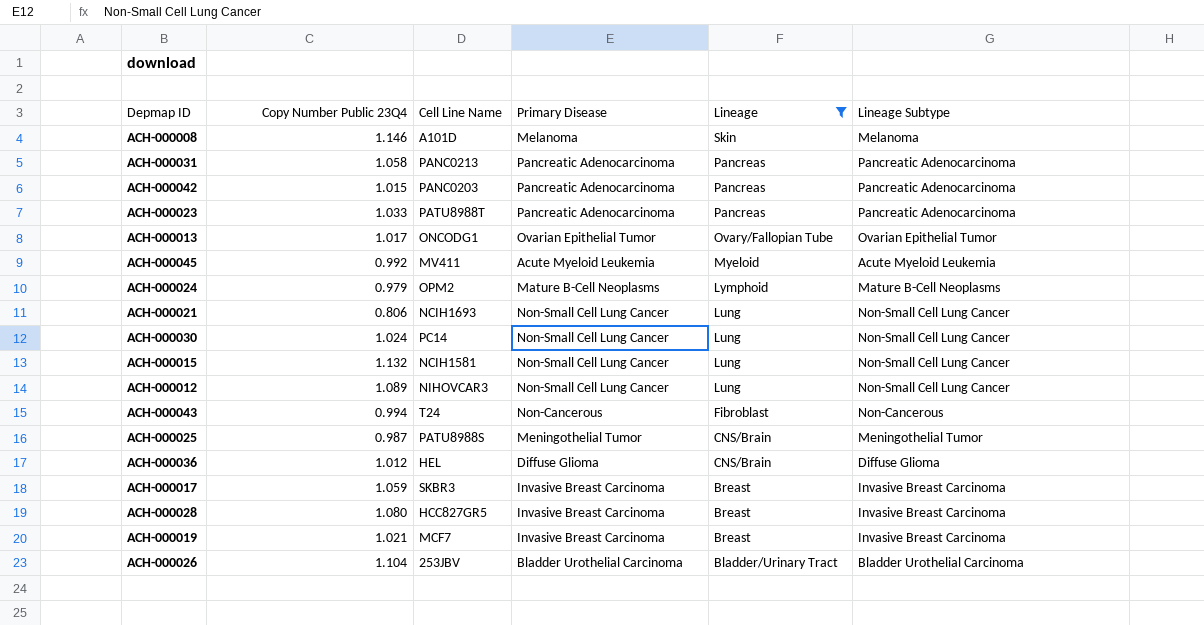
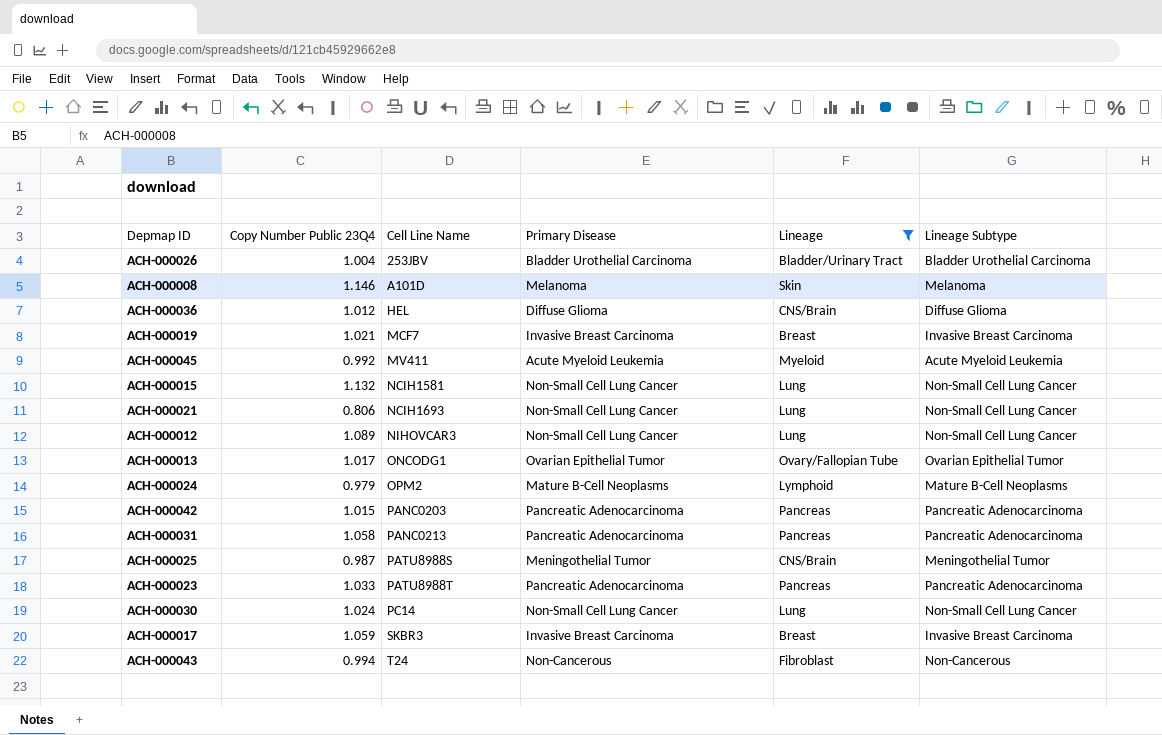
row order: Lineage descending -> Cell Line Name ascending
row ACH-000028: 1.080 | HCC827GR5 | Invasive Breast Carcinoma | Breast | Invasive Breast Carcinoma -> none
ACH-000026 | Copy Number Public 23Q4: 1.104 -> 1.004

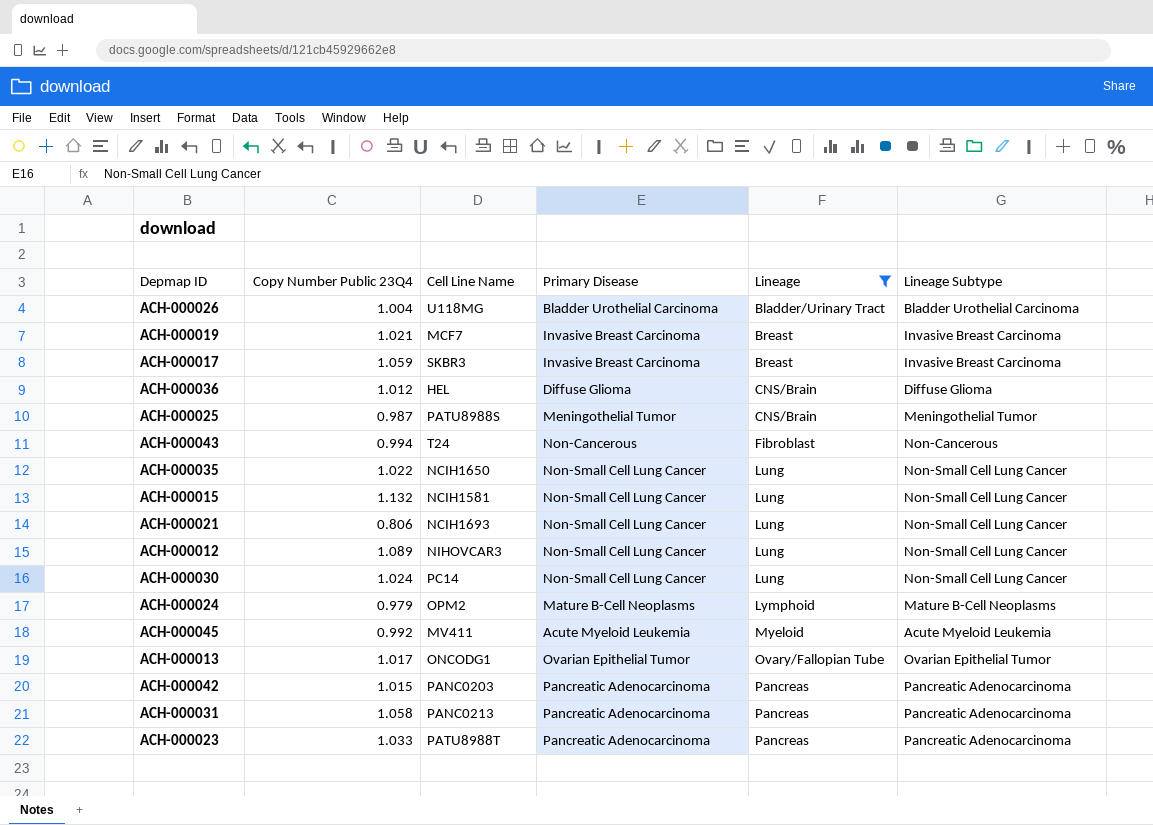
row order: Cell Line Name ascending -> Lineage ascending
row ACH-000008: 1.146 | A101D | Melanoma | Skin | Melanoma -> none
ACH-000026 | Cell Line Name: 253JBV -> U118MG
row ACH-000035: none -> 1.022 | NCIH1650 | Non-Small Cell Lung Cancer | Lung | Non-Small Cell Lung Cancer

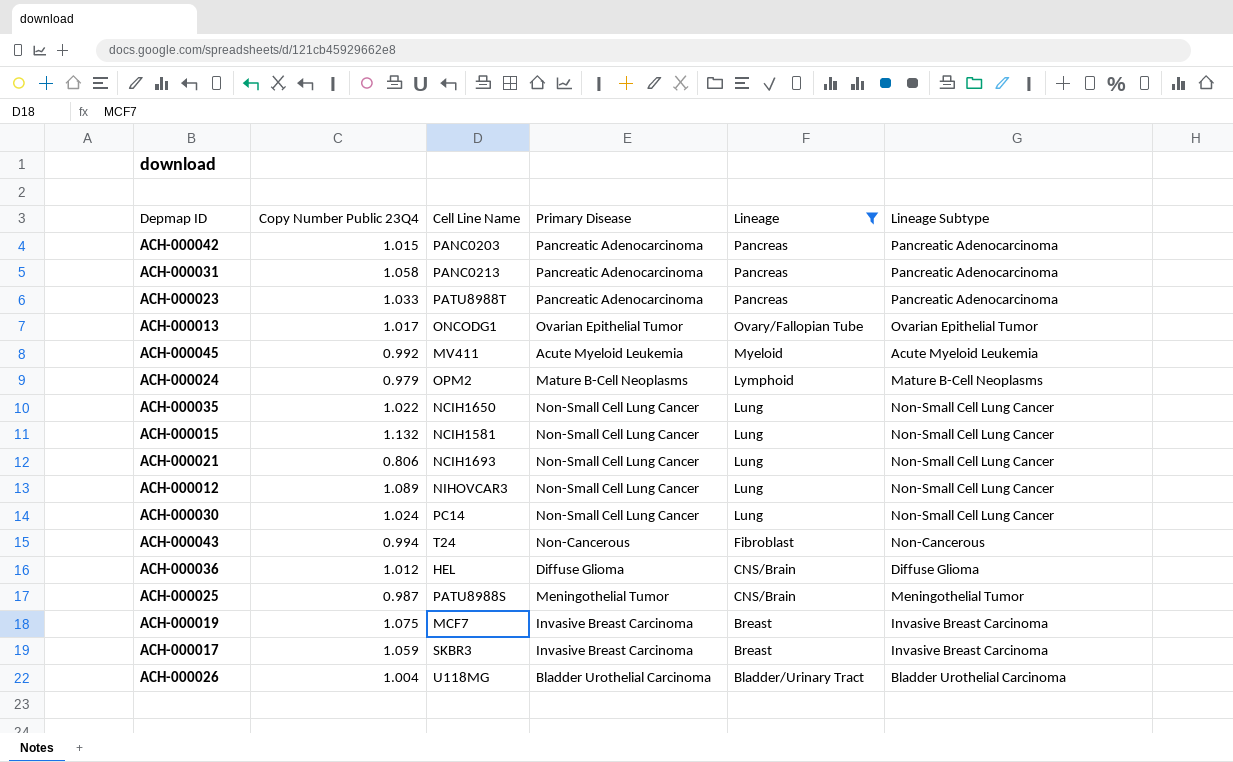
row order: Lineage ascending -> Lineage descending
ACH-000019 | Copy Number Public 23Q4: 1.021 -> 1.075

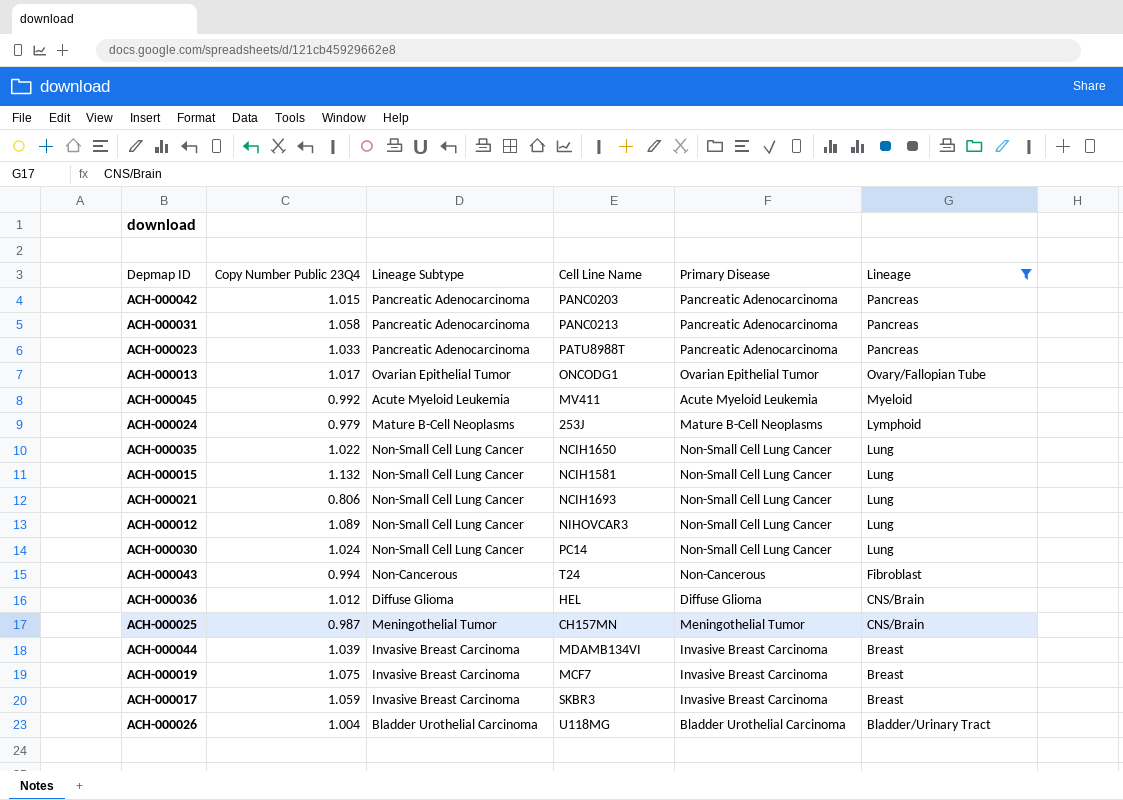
column Lineage Subtype | position: 6 -> 3
ACH-000024 | Cell Line Name: OPM2 -> 253J
ACH-000025 | Cell Line Name: PATU8988S -> CH157MN
row ACH-000044: none -> 1.039 | Invasive Breast Carcinoma | MDAMB134VI | Invasive Breast Carcinoma | Breast

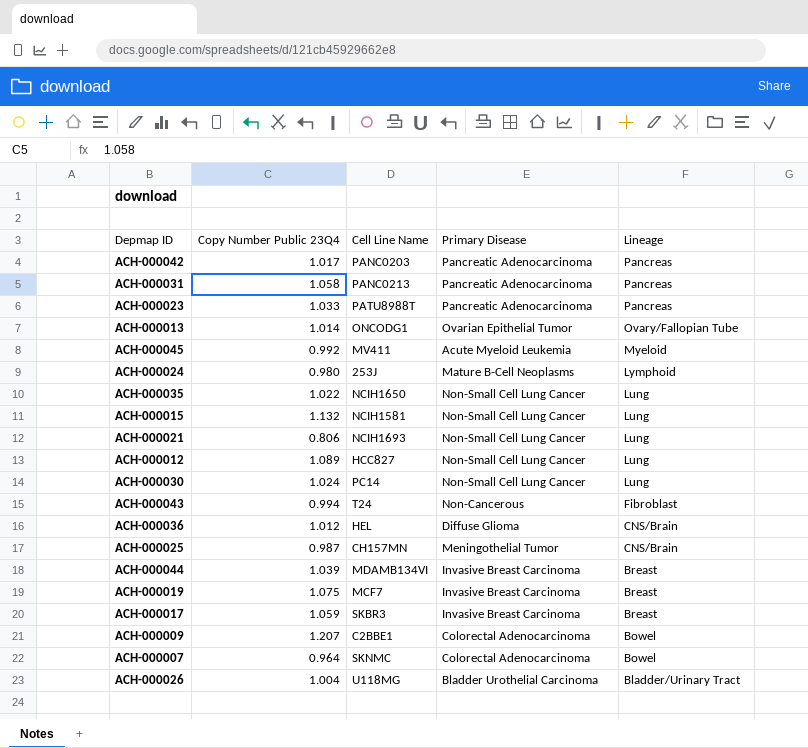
filter: Lineage != Bowel -> none
column Lineage Subtype | position: 3 -> none
ACH-000042 | Copy Number Public 23Q4: 1.015 -> 1.017
ACH-000013 | Copy Number Public 23Q4: 1.017 -> 1.014
ACH-000024 | Copy Number Public 23Q4: 0.979 -> 0.980
ACH-000012 | Cell Line Name: NIHOVCAR3 -> HCC827

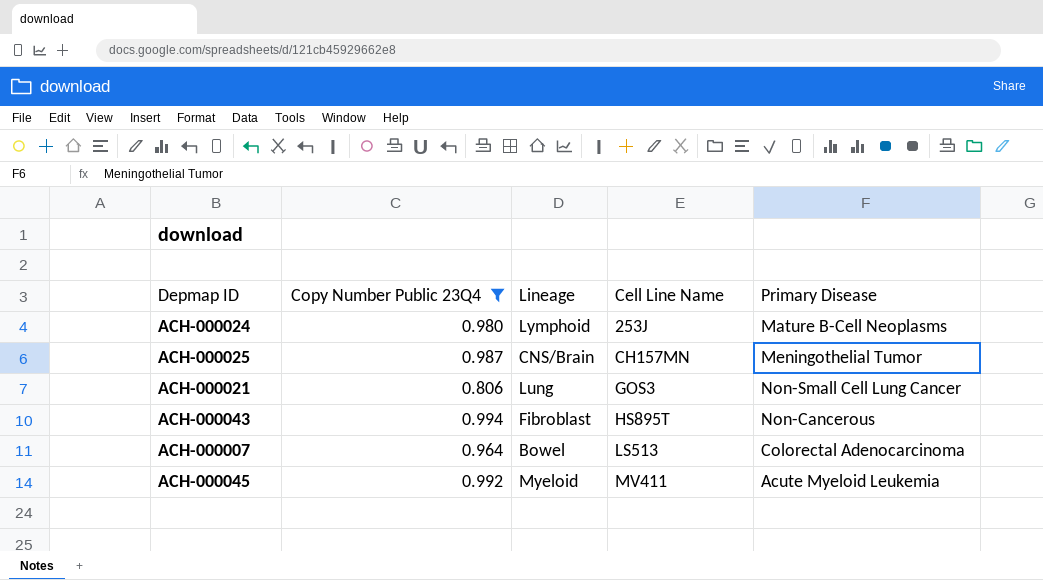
filter: none -> Copy Number Public 23Q4 <= 0.994
row order: Lineage descending -> Cell Line Name ascending
column Lineage | position: 5 -> 3
ACH-000021 | Cell Line Name: NCIH1693 -> GOS3
ACH-000043 | Cell Line Name: T24 -> HS895T
ACH-000007 | Cell Line Name: SKNMC -> LS513

